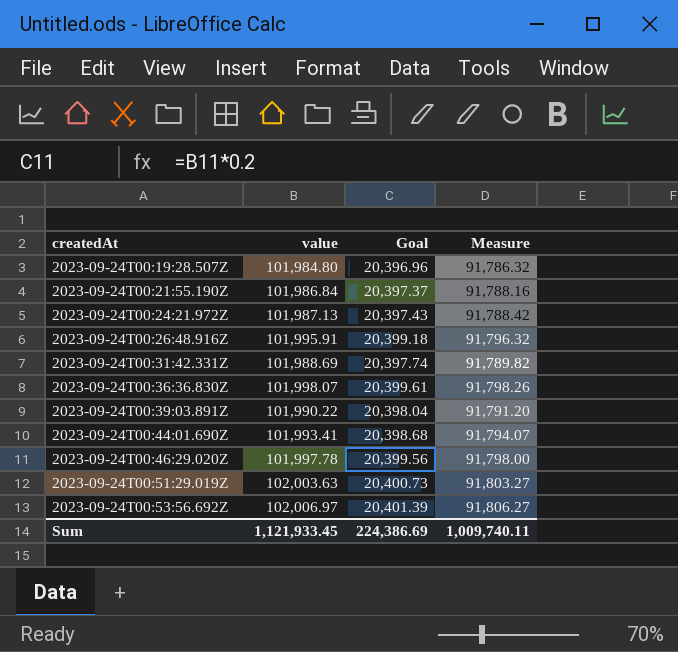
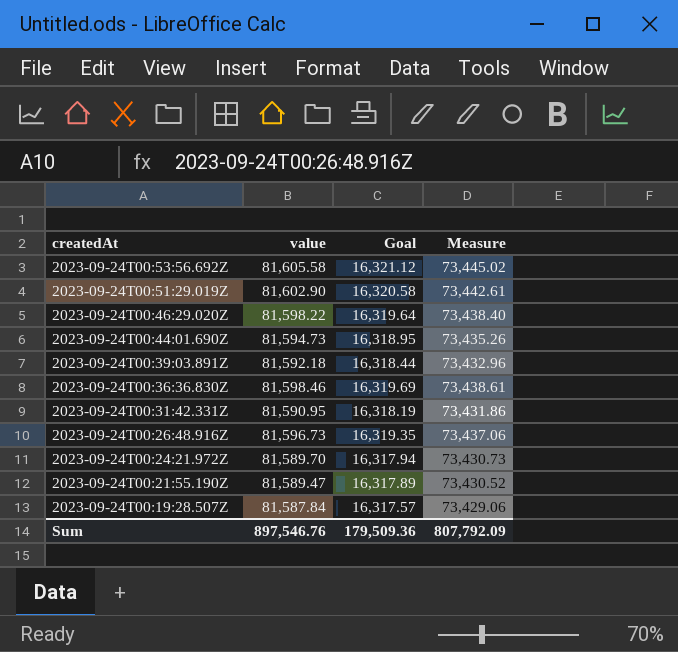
row order: createdAt ascending -> createdAt descending
2023-09-24T00:53:56.692Z | value: 102,006.97 -> 81,605.58
2023-09-24T00:53:56.692Z | Goal: 20,401.39 -> 16,321.12
2023-09-24T00:53:56.692Z | Measure: 91,806.27 -> 73,445.02
2023-09-24T00:51:29.019Z | value: 102,003.63 -> 81,602.90
2023-09-24T00:51:29.019Z | Goal: 20,400.73 -> 16,320.58
2023-09-24T00:51:29.019Z | Measure: 91,803.27 -> 73,442.61
2023-09-24T00:46:29.020Z | value: 101,997.78 -> 81,598.22
2023-09-24T00:46:29.020Z | Goal: 20,399.56 -> 16,319.64
2023-09-24T00:46:29.020Z | Measure: 91,798.00 -> 73,438.40
2023-09-24T00:44:01.690Z | value: 101,993.41 -> 81,594.73
2023-09-24T00:44:01.690Z | Goal: 20,398.68 -> 16,318.95
2023-09-24T00:44:01.690Z | Measure: 91,794.07 -> 73,435.26
2023-09-24T00:39:03.891Z | value: 101,990.22 -> 81,592.18
2023-09-24T00:39:03.891Z | Goal: 20,398.04 -> 16,318.44
2023-09-24T00:39:03.891Z | Measure: 91,791.20 -> 73,432.96
2023-09-24T00:36:36.830Z | value: 101,998.07 -> 81,598.46
2023-09-24T00:36:36.830Z | Goal: 20,399.61 -> 16,319.69
2023-09-24T00:36:36.830Z | Measure: 91,798.26 -> 73,438.61
2023-09-24T00:31:42.331Z | value: 101,988.69 -> 81,590.95
2023-09-24T00:31:42.331Z | Goal: 20,397.74 -> 16,318.19
2023-09-24T00:31:42.331Z | Measure: 91,789.82 -> 73,431.86
2023-09-24T00:26:48.916Z | value: 101,995.91 -> 81,596.73
2023-09-24T00:26:48.916Z | Goal: 20,399.18 -> 16,319.35
2023-09-24T00:26:48.916Z | Measure: 91,796.32 -> 73,437.06
2023-09-24T00:24:21.972Z | value: 101,987.13 -> 81,589.70
2023-09-24T00:24:21.972Z | Goal: 20,397.43 -> 16,317.94
2023-09-24T00:24:21.972Z | Measure: 91,788.42 -> 73,430.73
2023-09-24T00:21:55.190Z | value: 101,986.84 -> 81,589.47
2023-09-24T00:21:55.190Z | Goal: 20,397.37 -> 16,317.89
2023-09-24T00:21:55.190Z | Measure: 91,788.16 -> 73,430.52
2023-09-24T00:19:28.507Z | value: 101,984.80 -> 81,587.84
2023-09-24T00:19:28.507Z | Goal: 20,396.96 -> 16,317.57
2023-09-24T00:19:28.507Z | Measure: 91,786.32 -> 73,429.06
Sum | value: 1,121,933.45 -> 897,546.76
Sum | Goal: 224,386.69 -> 179,509.36
Sum | Measure: 1,009,740.11 -> 807,792.09

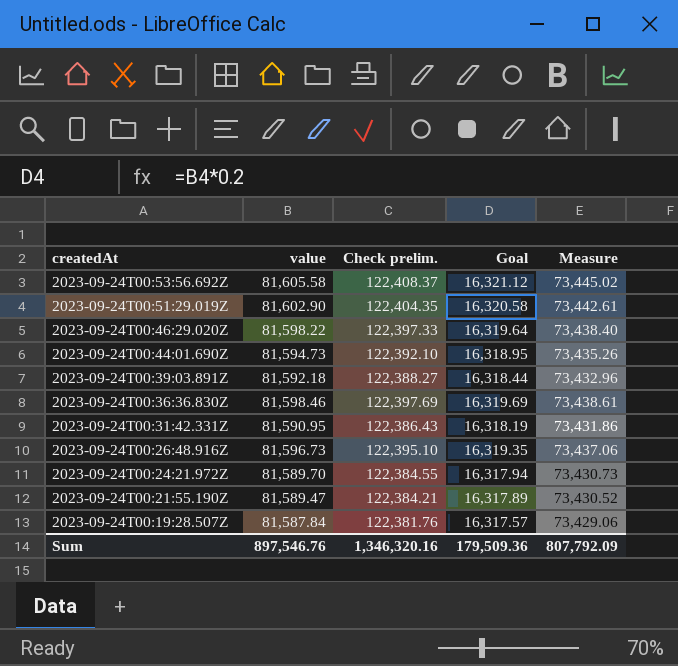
column Check prelim. | formula: none -> [value] * 1.5

